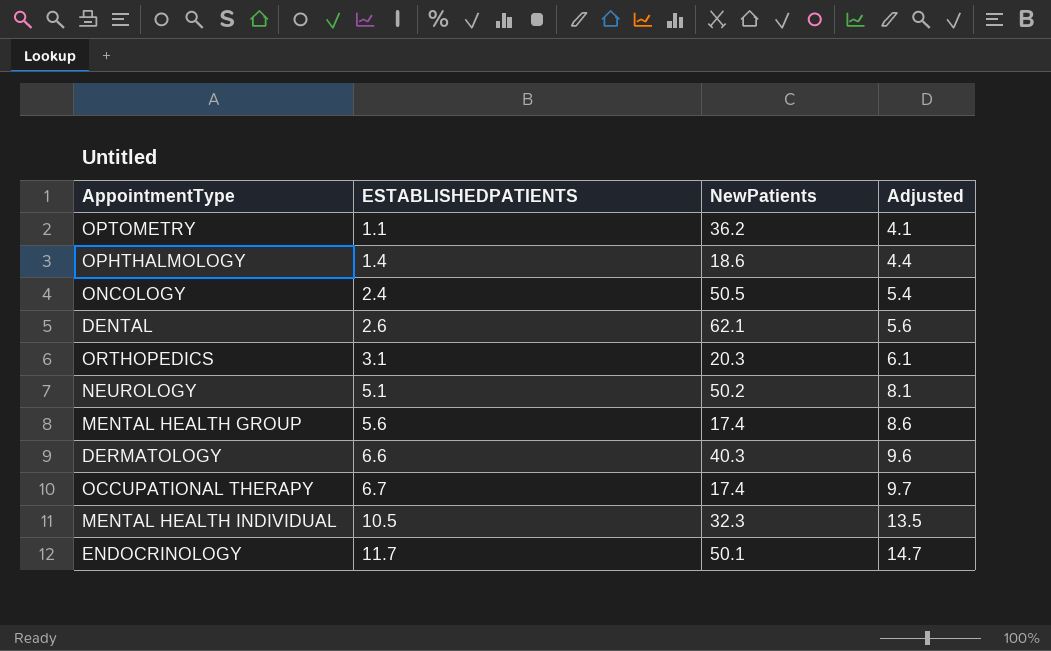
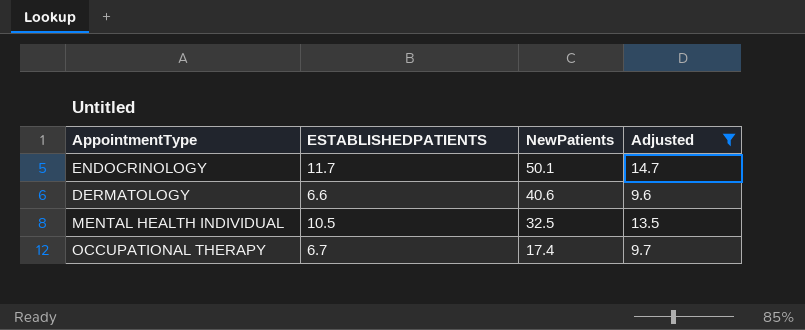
filter: none -> Adjusted >= 9.6
row order: ESTABLISHEDPATIENTS ascending -> NewPatients descending
DERMATOLOGY | NewPatients: 40.3 -> 40.6
MENTAL HEALTH INDIVIDUAL | NewPatients: 32.3 -> 32.5

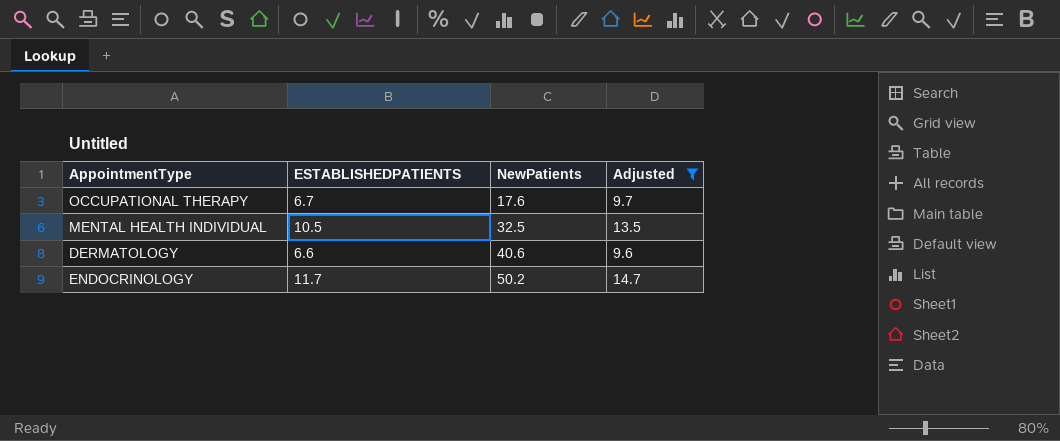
row order: NewPatients descending -> NewPatients ascending
OCCUPATIONAL THERAPY | NewPatients: 17.4 -> 17.6
ENDOCRINOLOGY | NewPatients: 50.1 -> 50.2

